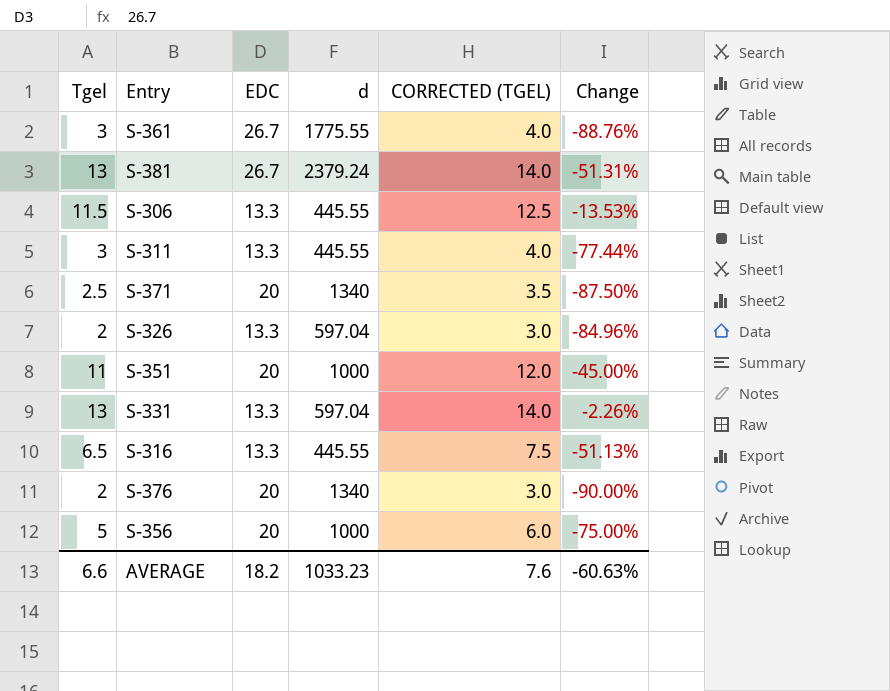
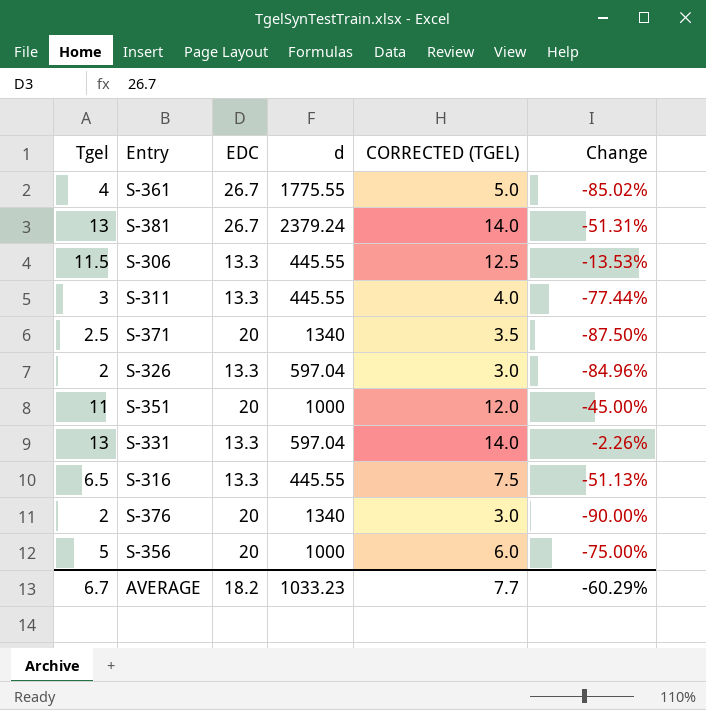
S-361 | Tgel: 3 -> 4
S-361 | CORRECTED (TGEL): 4.0 -> 5.0
S-361 | Change: -88.76% -> -85.02%
AVERAGE | Tgel: 6.6 -> 6.7
AVERAGE | CORRECTED (TGEL): 7.6 -> 7.7
AVERAGE | Change: -60.63% -> -60.29%

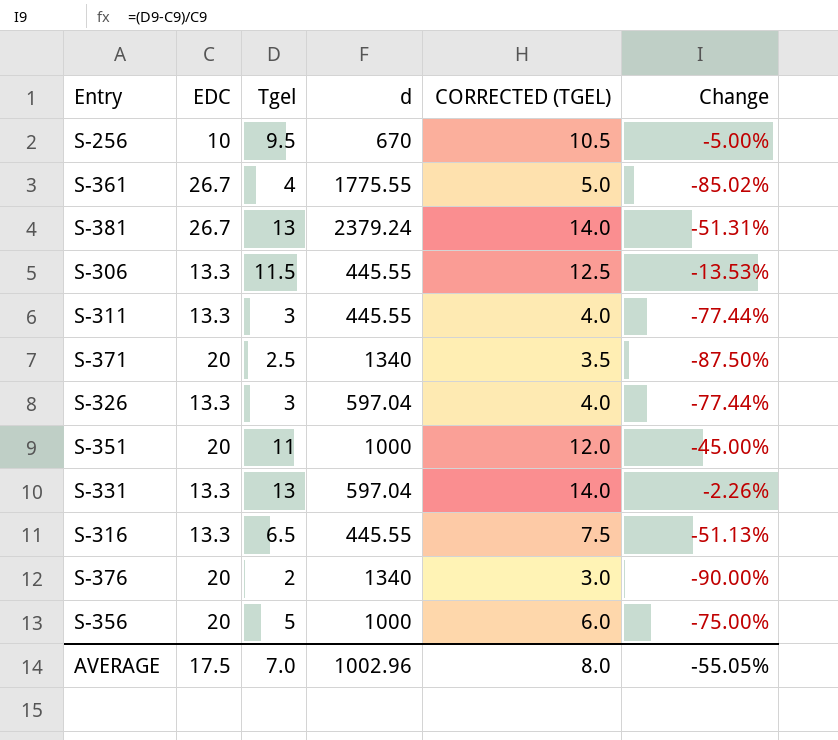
column Tgel | position: 1 -> 3
row S-256: none -> 10 | 9.5 | 670 | 10.5 | -5.00%
S-326 | Tgel: 2 -> 3
S-326 | CORRECTED (TGEL): 3.0 -> 4.0
S-326 | Change: -84.96% -> -77.44%
AVERAGE | EDC: 18.2 -> 17.5
AVERAGE | Tgel: 6.7 -> 7.0
AVERAGE | d: 1033.23 -> 1002.96
AVERAGE | CORRECTED (TGEL): 7.7 -> 8.0
AVERAGE | Change: -60.29% -> -55.05%

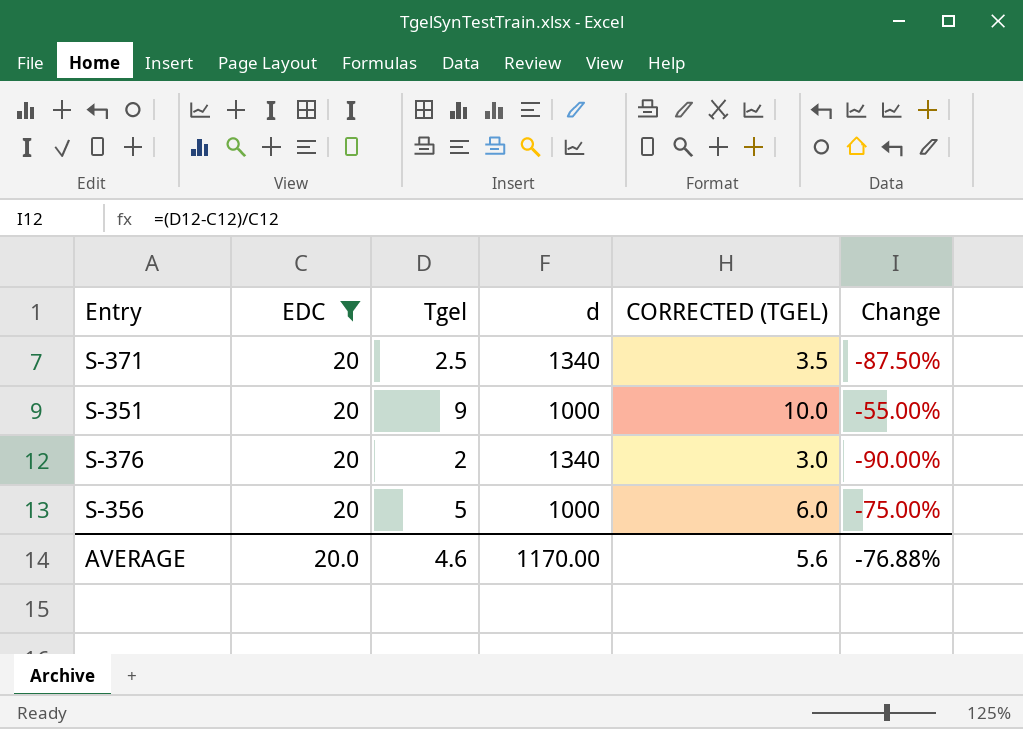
filter: none -> EDC = 20
S-351 | Tgel: 11 -> 9
S-351 | CORRECTED (TGEL): 12.0 -> 10.0
S-351 | Change: -45.00% -> -55.00%
AVERAGE | EDC: 17.5 -> 20.0
AVERAGE | Tgel: 7.0 -> 4.6
AVERAGE | d: 1002.96 -> 1170.00
AVERAGE | CORRECTED (TGEL): 8.0 -> 5.6
AVERAGE | Change: -55.05% -> -76.88%

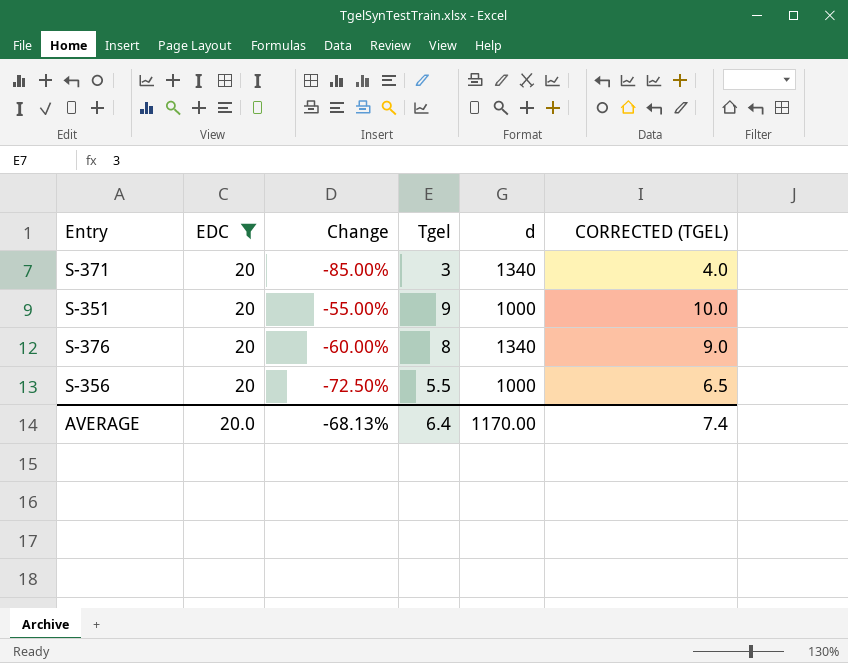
column Change | position: 6 -> 3
S-371 | Change: -87.50% -> -85.00%
S-371 | Tgel: 2.5 -> 3
S-371 | CORRECTED (TGEL): 3.5 -> 4.0
S-376 | Change: -90.00% -> -60.00%
S-376 | Tgel: 2 -> 8
S-376 | CORRECTED (TGEL): 3.0 -> 9.0
S-356 | Change: -75.00% -> -72.50%
S-356 | Tgel: 5 -> 5.5
S-356 | CORRECTED (TGEL): 6.0 -> 6.5
AVERAGE | Change: -76.88% -> -68.13%
AVERAGE | Tgel: 4.6 -> 6.4
AVERAGE | CORRECTED (TGEL): 5.6 -> 7.4

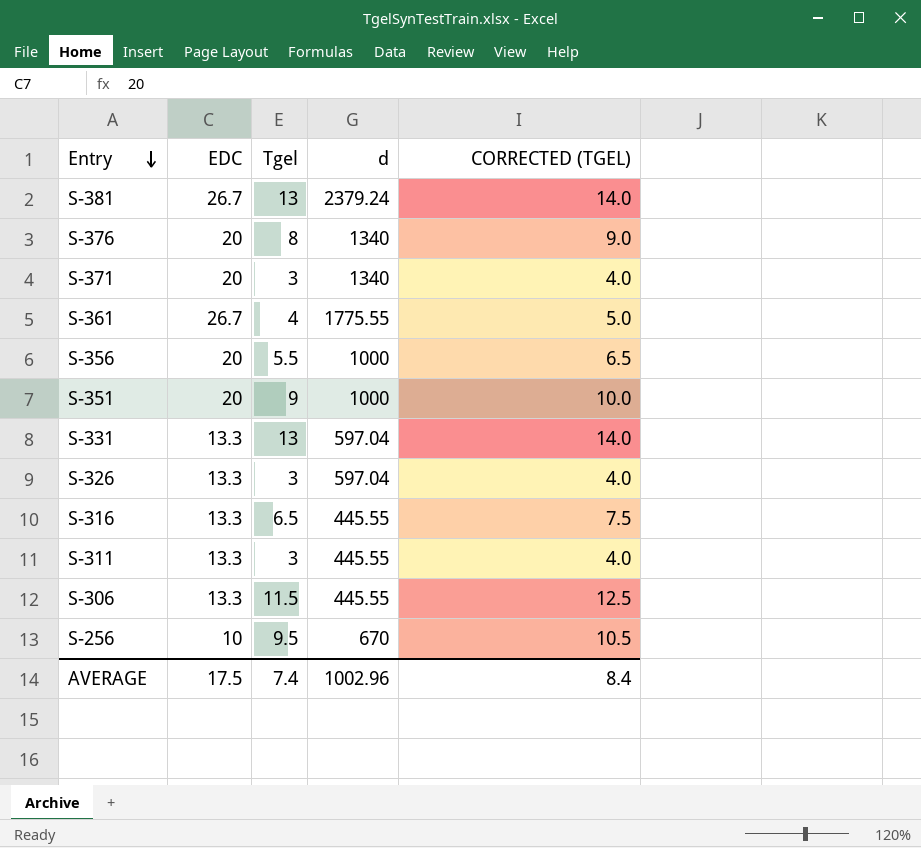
filter: EDC = 20 -> none
row order: none -> Entry descending
column Change | formula: ([Tgel] - [EDC]) / [EDC] -> none
AVERAGE | EDC: 20.0 -> 17.5
AVERAGE | Tgel: 6.4 -> 7.4
AVERAGE | d: 1170.00 -> 1002.96
AVERAGE | CORRECTED (TGEL): 7.4 -> 8.4

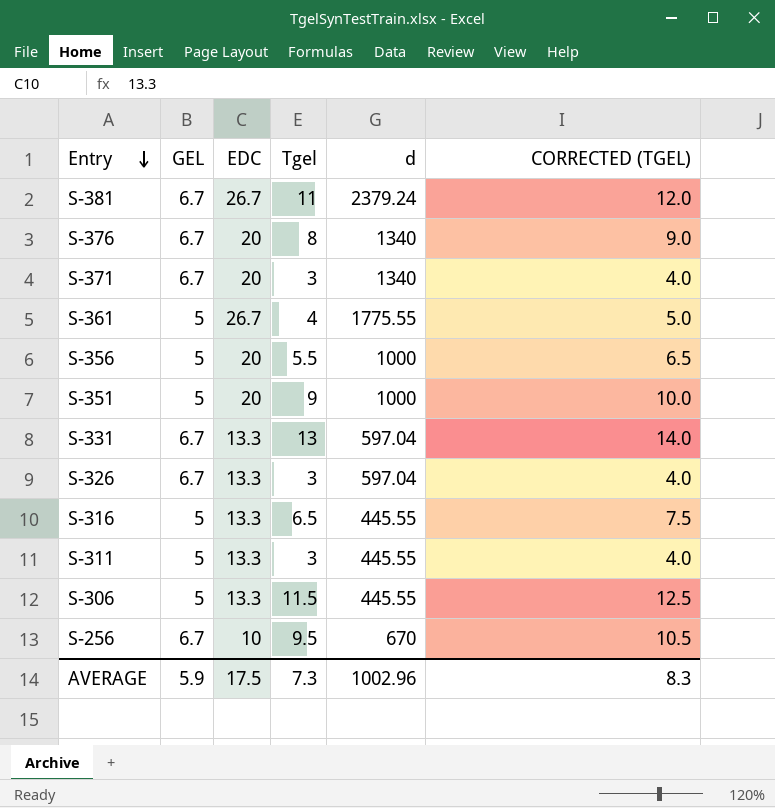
column GEL | position: none -> 2
S-381 | Tgel: 13 -> 11
S-381 | CORRECTED (TGEL): 14.0 -> 12.0
AVERAGE | Tgel: 7.4 -> 7.3
AVERAGE | CORRECTED (TGEL): 8.4 -> 8.3

